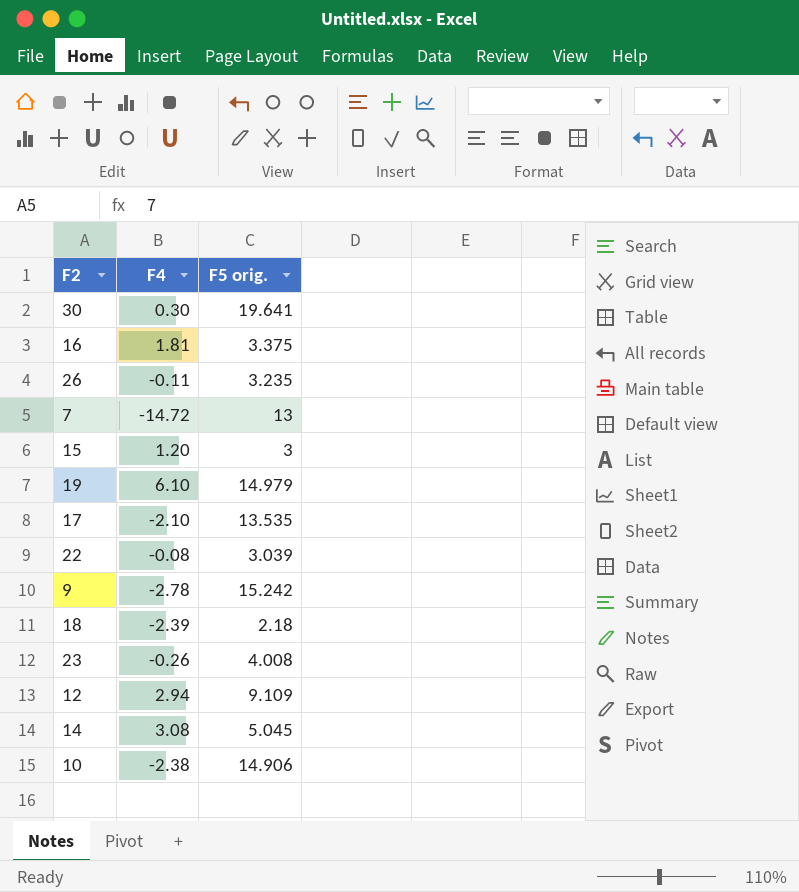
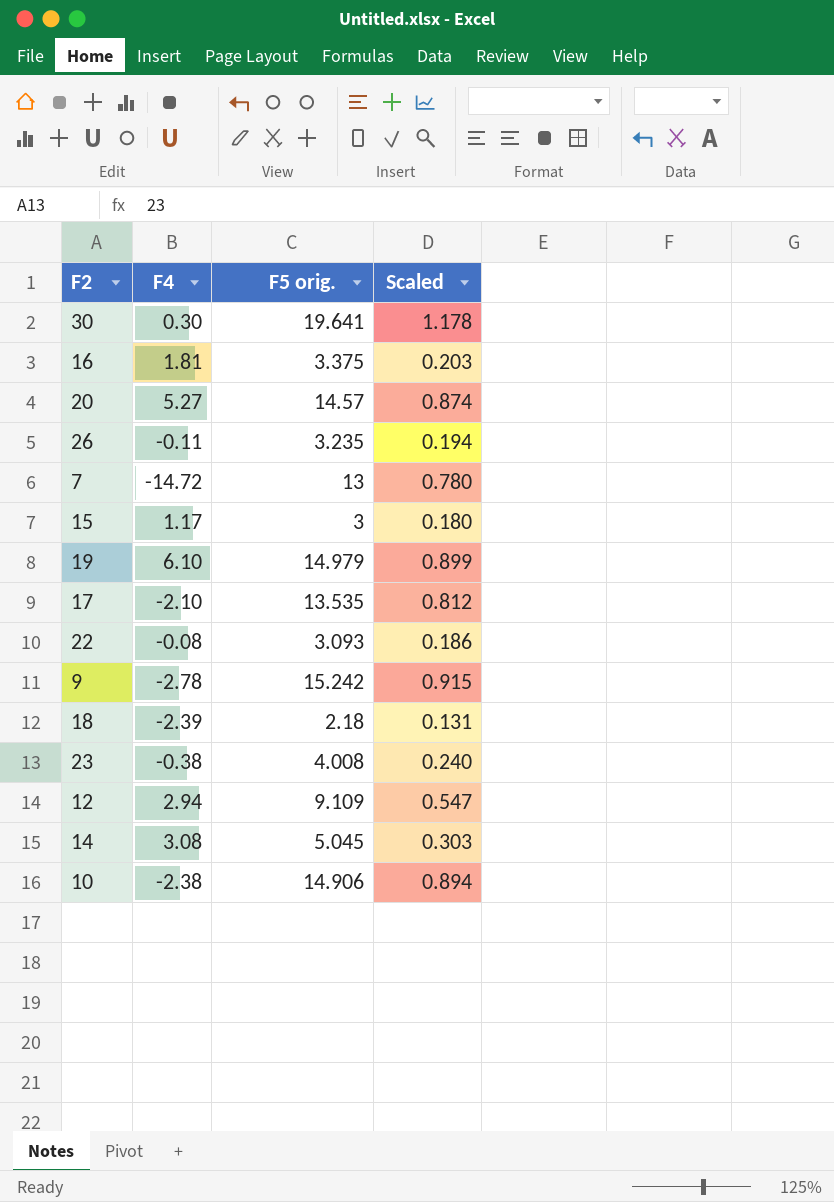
column Scaled | formula: none -> [F5 orig.] * 0.06
row 20: none -> 5.27 | 14.57 | 0.874
15 | F4: 1.20 -> 1.17
22 | F5 orig.: 3.039 -> 3.093
23 | F4: -0.26 -> -0.38

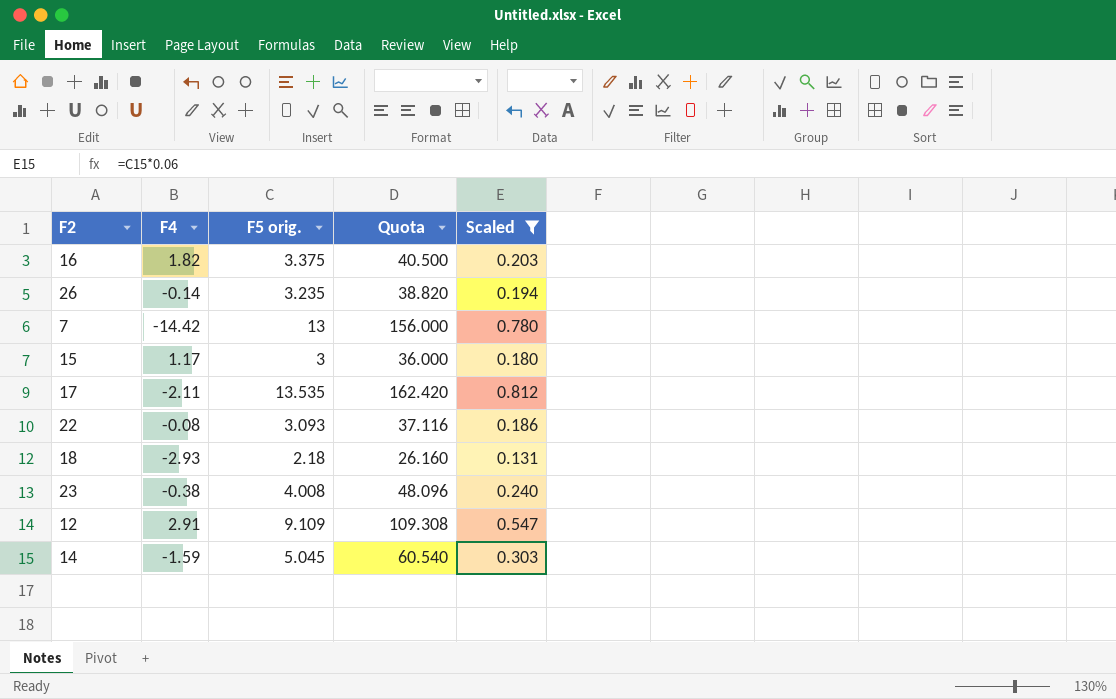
filter: none -> Scaled <= 0.812
column Quota | formula: none -> [F5 orig.] * 12
16 | F4: 1.81 -> 1.82
26 | F4: -0.11 -> -0.14
7 | F4: -14.72 -> -14.42
17 | F4: -2.10 -> -2.11
18 | F4: -2.39 -> -2.93
12 | F4: 2.94 -> 2.91
14 | F4: 3.08 -> -1.59

